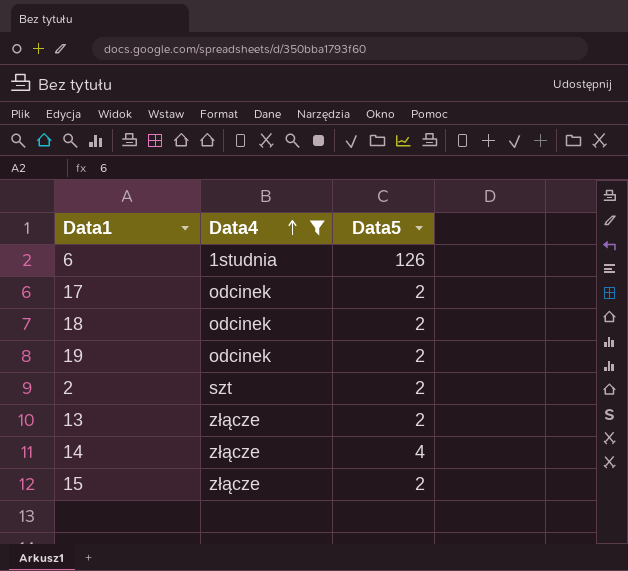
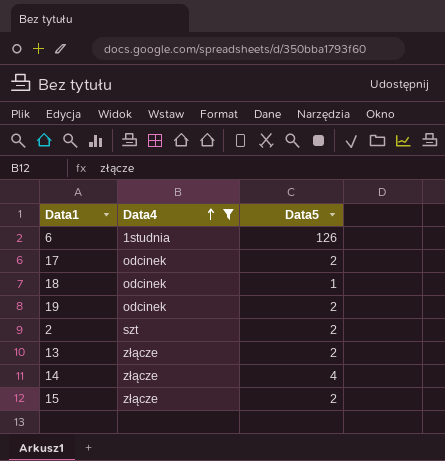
18 | Data5: 2 -> 1

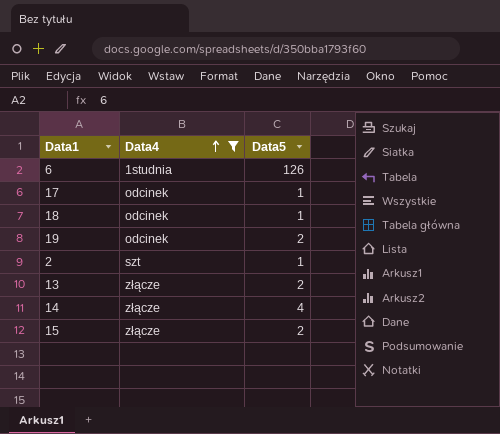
17 | Data5: 2 -> 1
2 | Data5: 2 -> 1

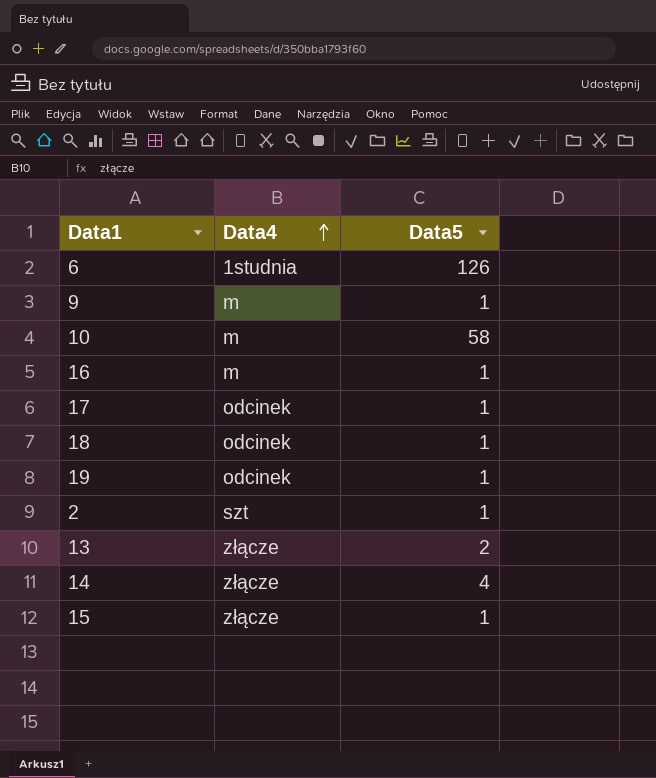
filter: Data4 != m -> none
19 | Data5: 2 -> 1
15 | Data5: 2 -> 1

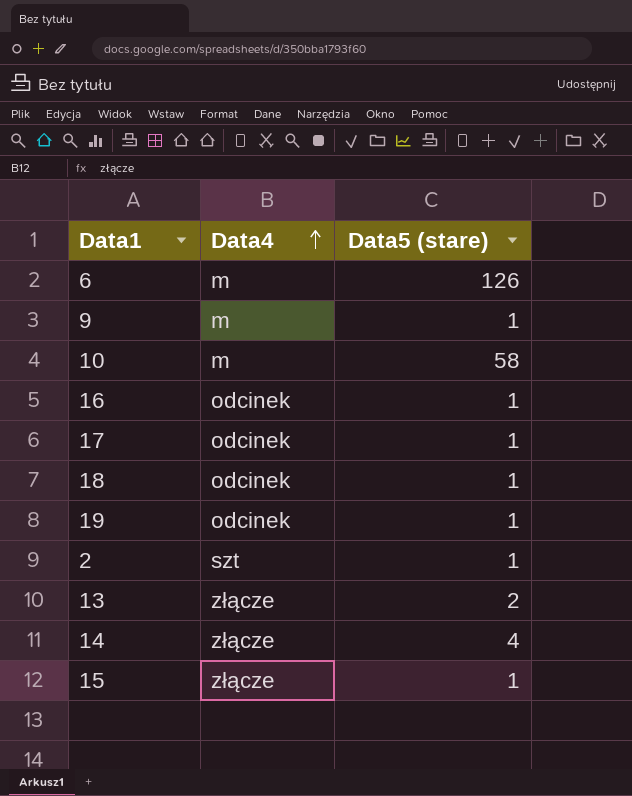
column name: Data5 -> Data5 (stare)
6 | Data4: 1studnia -> m
16 | Data4: m -> odcinek

